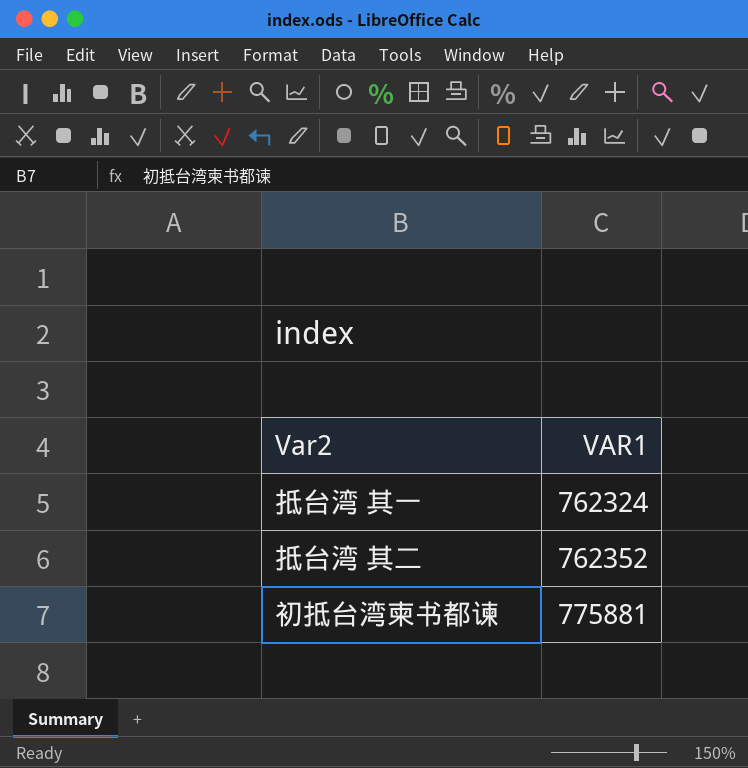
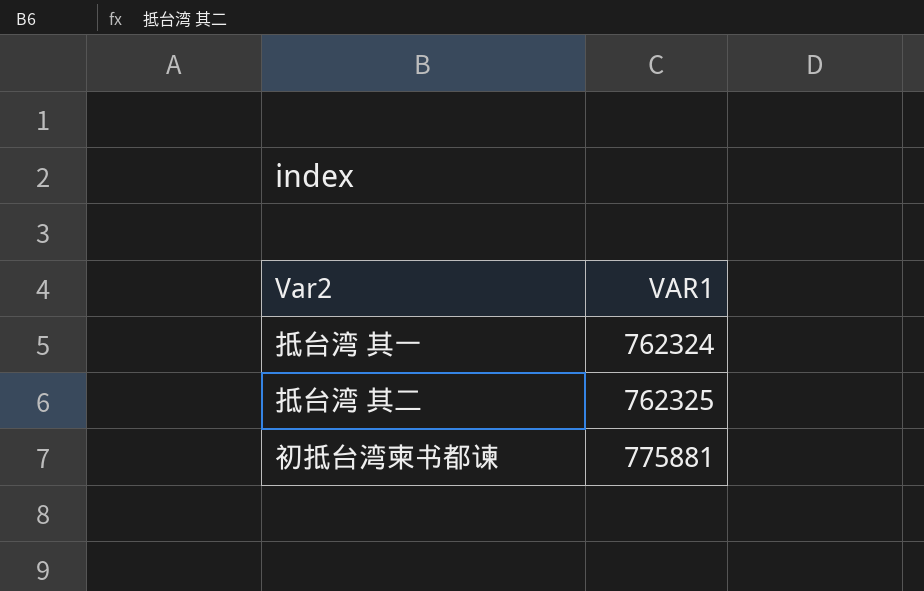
抵台湾 其二 | VAR1: 762352 -> 762325

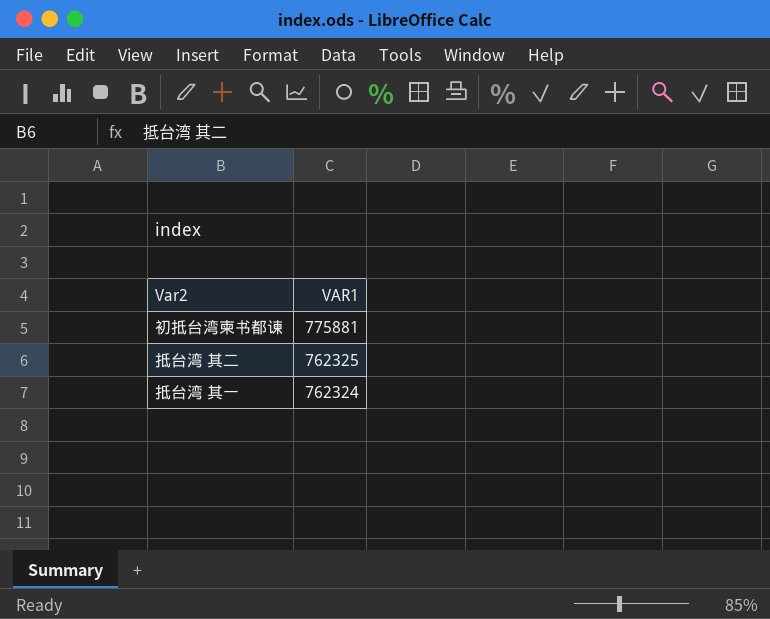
row order: VAR1 ascending -> VAR1 descending

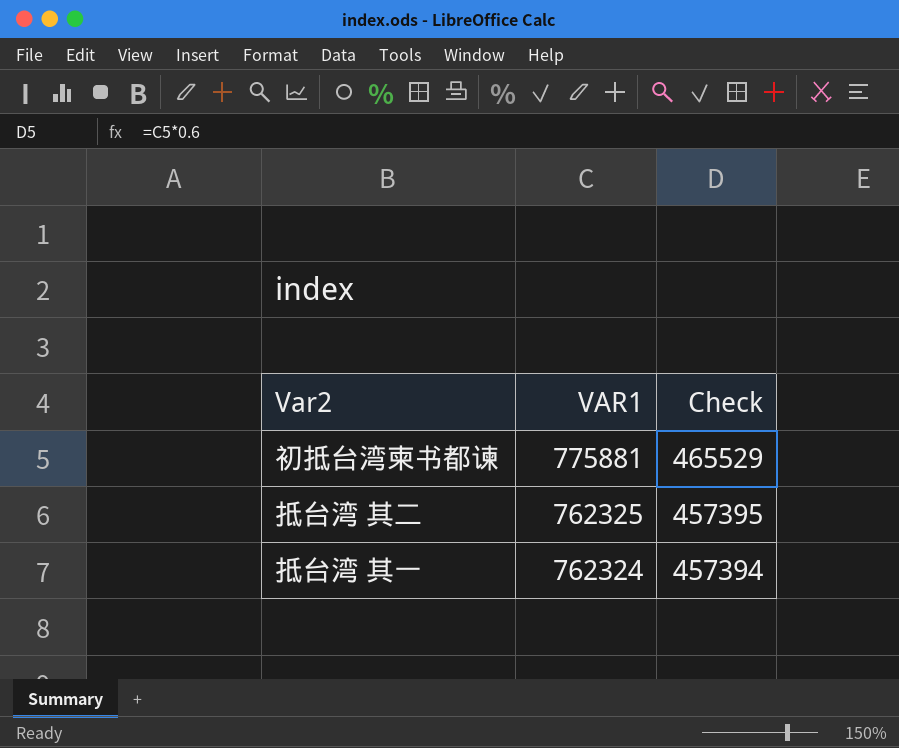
column Check | formula: none -> [VAR1] * 0.6

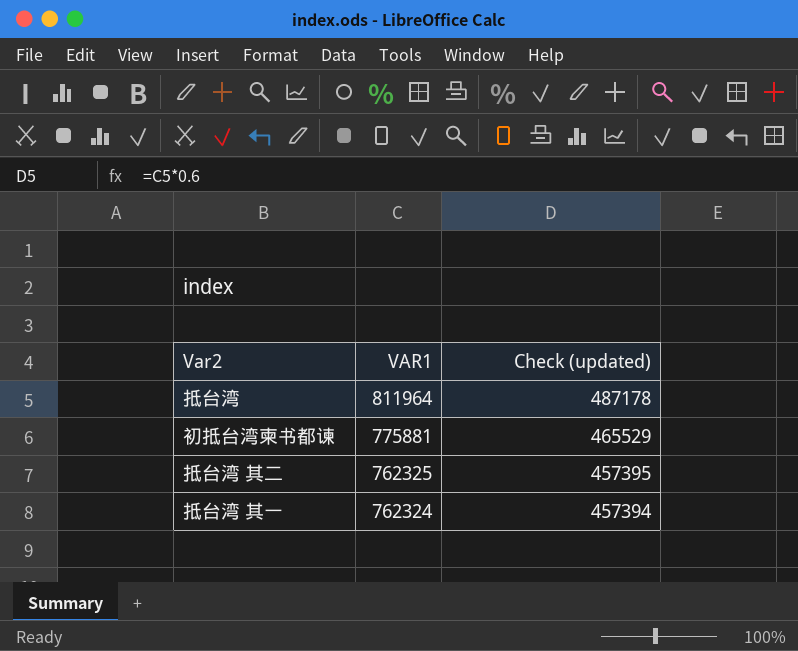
column name: Check -> Check (updated)
row 抵台湾: none -> 811964 | 487178

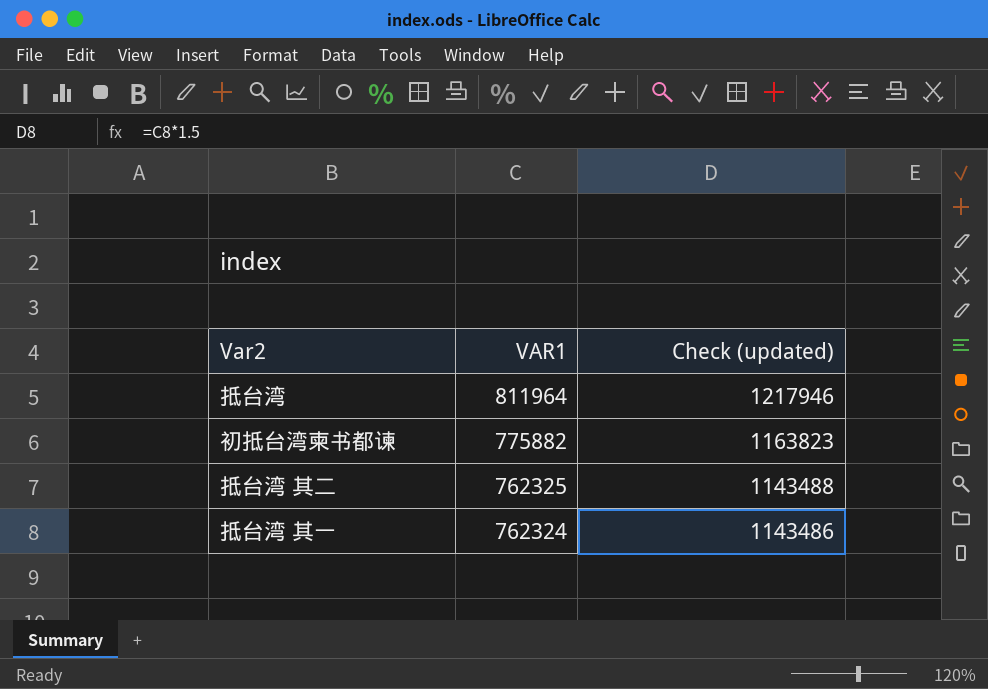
column Check (updated) | formula: [VAR1] * 0.6 -> [VAR1] * 1.5
初抵台湾柬书都谏 | VAR1: 775881 -> 775882

